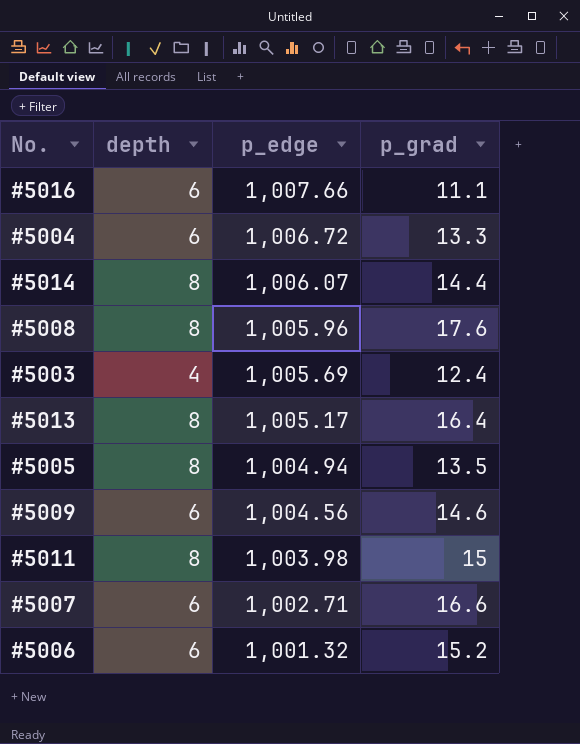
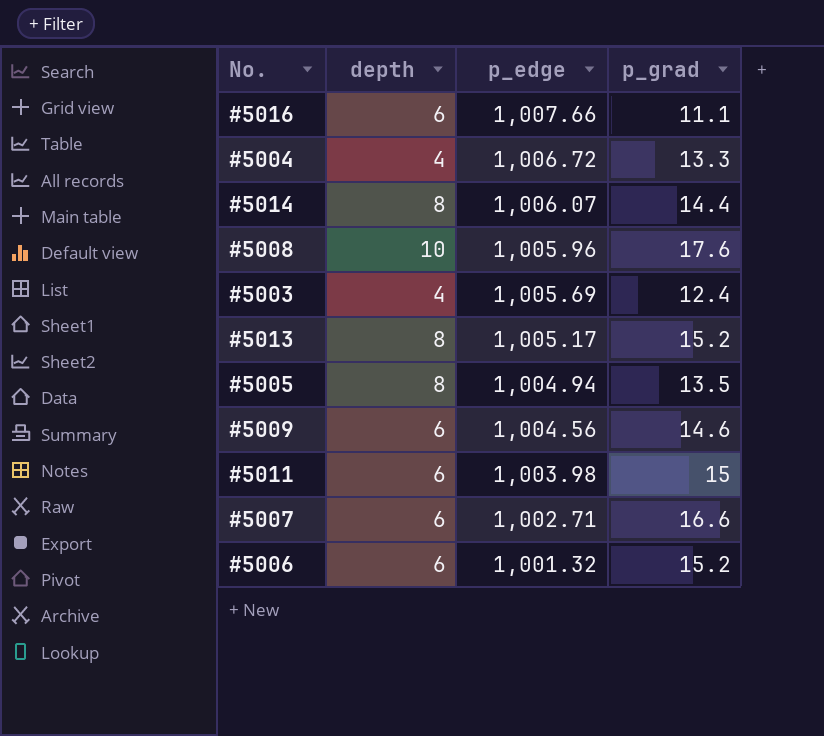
#5004 | depth: 6 -> 4
#5008 | depth: 8 -> 10
#5013 | p_grad: 16.4 -> 15.2
#5011 | depth: 8 -> 6

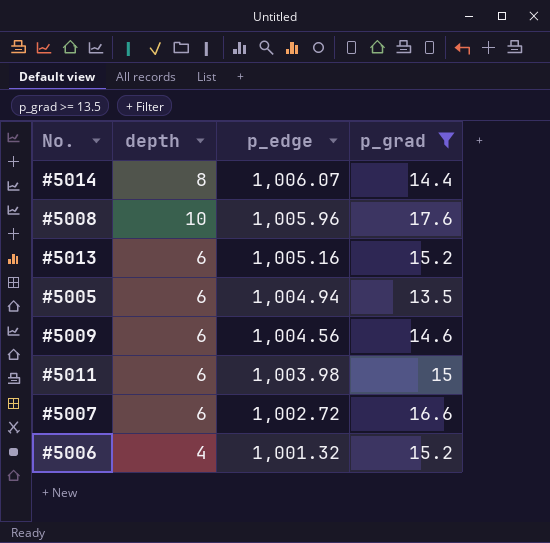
filter: none -> p_grad >= 13.5
#5013 | depth: 8 -> 6
#5013 | p_edge: 1,005.17 -> 1,005.16
#5005 | depth: 8 -> 6
#5007 | p_edge: 1,002.71 -> 1,002.72
#5006 | depth: 6 -> 4

